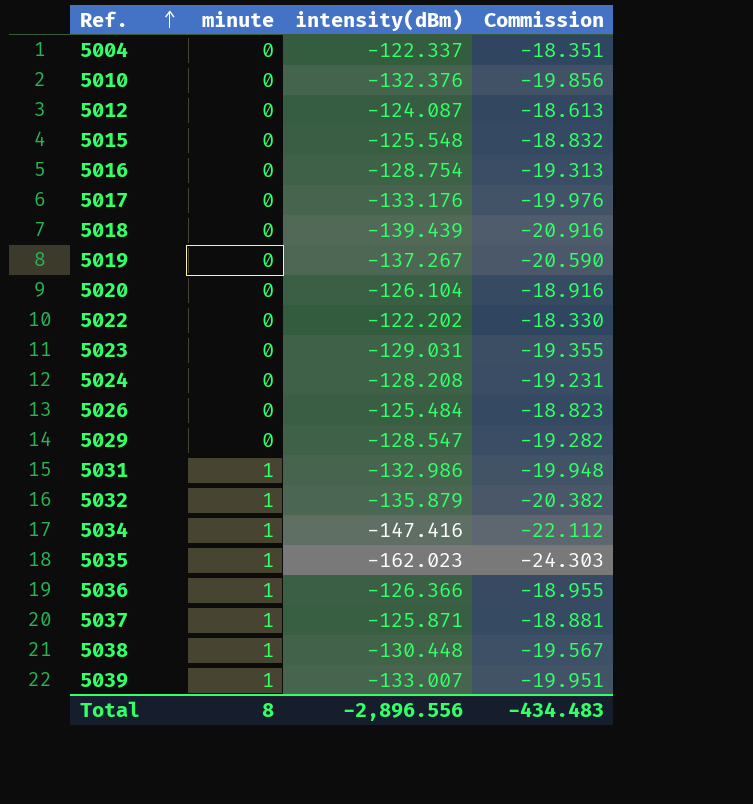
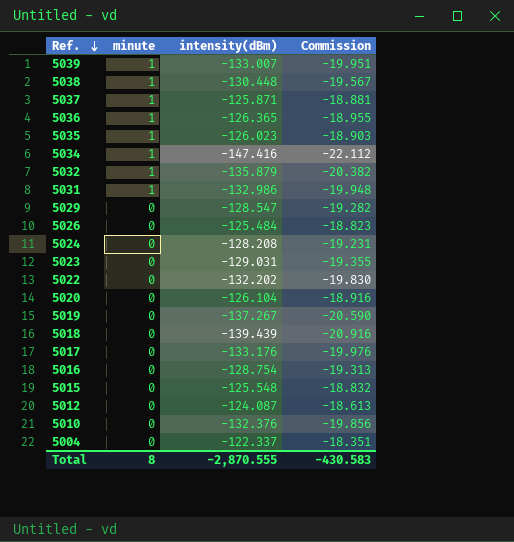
row order: Ref. ascending -> Ref. descending
5036 | intensity(dBm): -126.366 -> -126.365
5035 | intensity(dBm): -162.023 -> -126.023
5035 | Commission: -24.303 -> -18.903
5022 | intensity(dBm): -122.202 -> -132.202
5022 | Commission: -18.330 -> -19.830
Total | intensity(dBm): -2,896.556 -> -2,870.555
Total | Commission: -434.483 -> -430.583

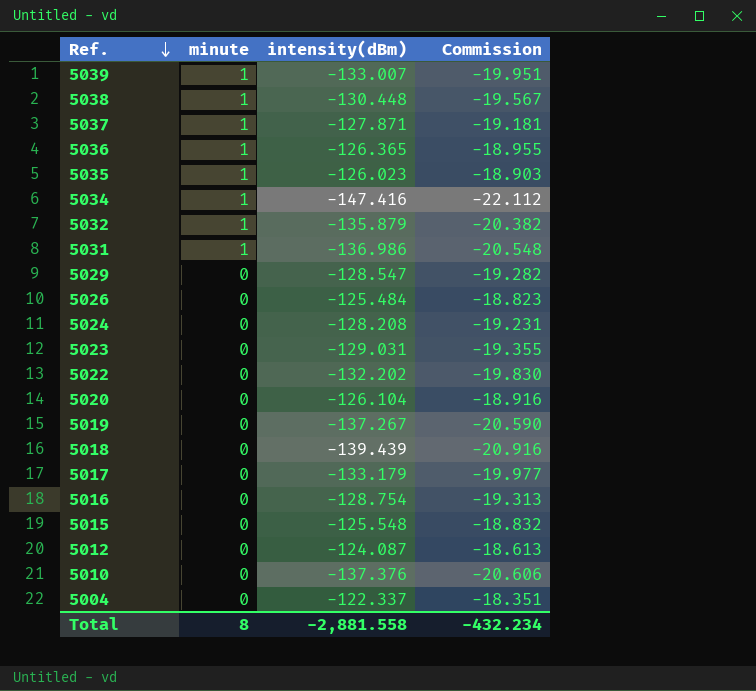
5037 | intensity(dBm): -125.871 -> -127.871
5037 | Commission: -18.881 -> -19.181
5031 | intensity(dBm): -132.986 -> -136.986
5031 | Commission: -19.948 -> -20.548
5017 | intensity(dBm): -133.176 -> -133.179
5017 | Commission: -19.976 -> -19.977
5010 | intensity(dBm): -132.376 -> -137.376
5010 | Commission: -19.856 -> -20.606
Total | intensity(dBm): -2,870.555 -> -2,881.558
Total | Commission: -430.583 -> -432.234

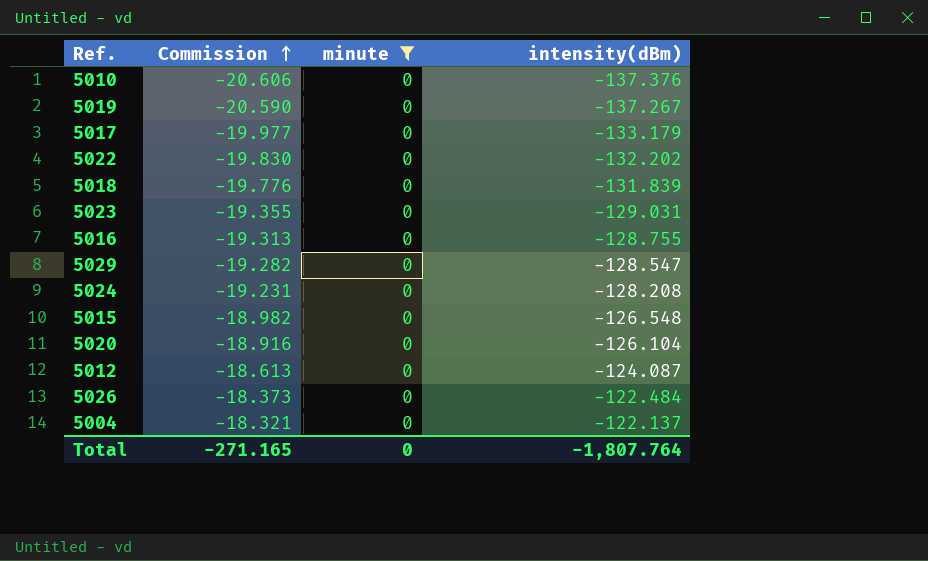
filter: none -> minute = 0
row order: Ref. descending -> Commission ascending
column Commission | position: 4 -> 2
5018 | Commission: -20.916 -> -19.776
5018 | intensity(dBm): -139.439 -> -131.839
5016 | intensity(dBm): -128.754 -> -128.755
5015 | Commission: -18.832 -> -18.982
5015 | intensity(dBm): -125.548 -> -126.548
5026 | Commission: -18.823 -> -18.373
5026 | intensity(dBm): -125.484 -> -122.484
5004 | Commission: -18.351 -> -18.321
5004 | intensity(dBm): -122.337 -> -122.137
Total | Commission: -432.234 -> -271.165
Total | minute: 8 -> 0
Total | intensity(dBm): -2,881.558 -> -1,807.764

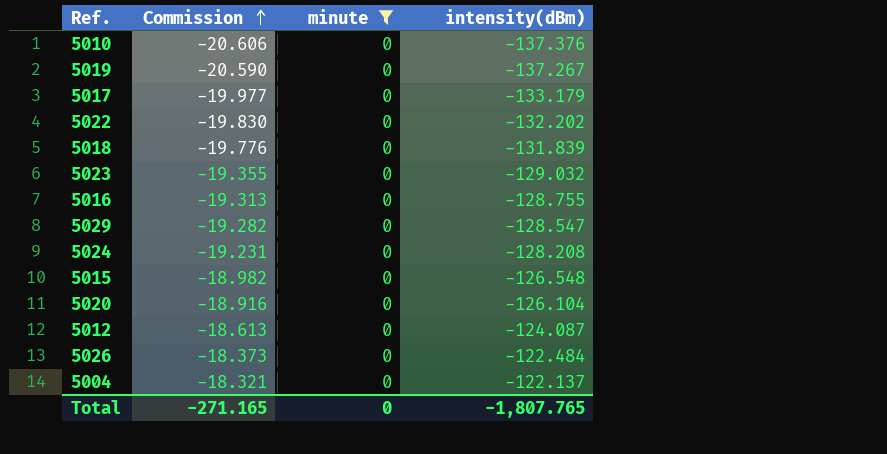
5023 | intensity(dBm): -129.031 -> -129.032
Total | intensity(dBm): -1,807.764 -> -1,807.765

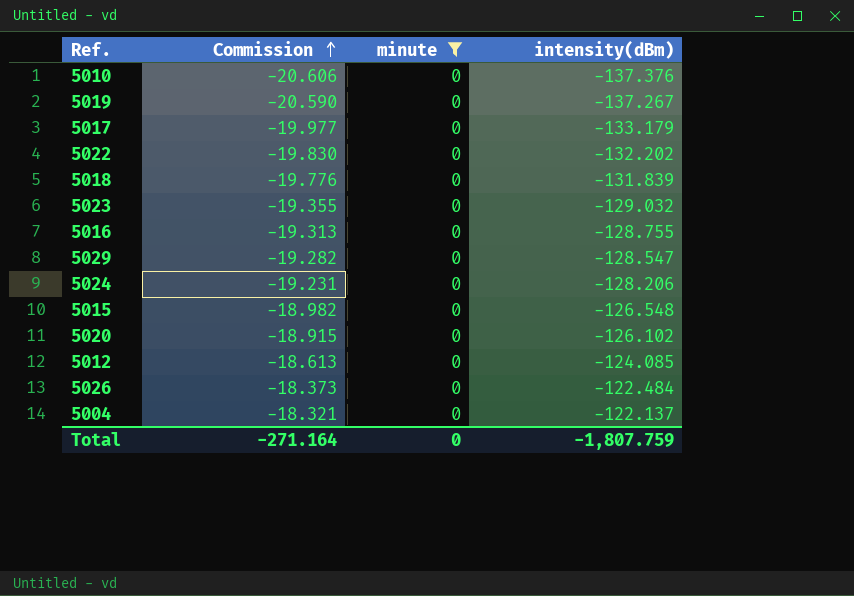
5024 | intensity(dBm): -128.208 -> -128.206
5020 | Commission: -18.916 -> -18.915
5020 | intensity(dBm): -126.104 -> -126.102
5012 | intensity(dBm): -124.087 -> -124.085
Total | Commission: -271.165 -> -271.164
Total | intensity(dBm): -1,807.765 -> -1,807.759

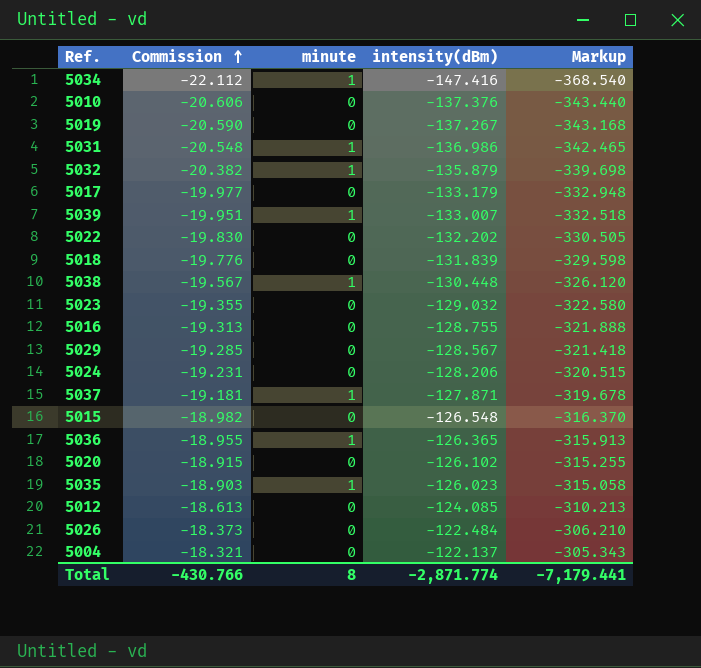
filter: minute = 0 -> none
column Markup | formula: none -> [intensity(dBm)] * 2.5
5029 | Commission: -19.282 -> -19.285
5029 | intensity(dBm): -128.547 -> -128.567
Total | Commission: -271.164 -> -430.766
Total | minute: 0 -> 8
Total | intensity(dBm): -1,807.759 -> -2,871.774

